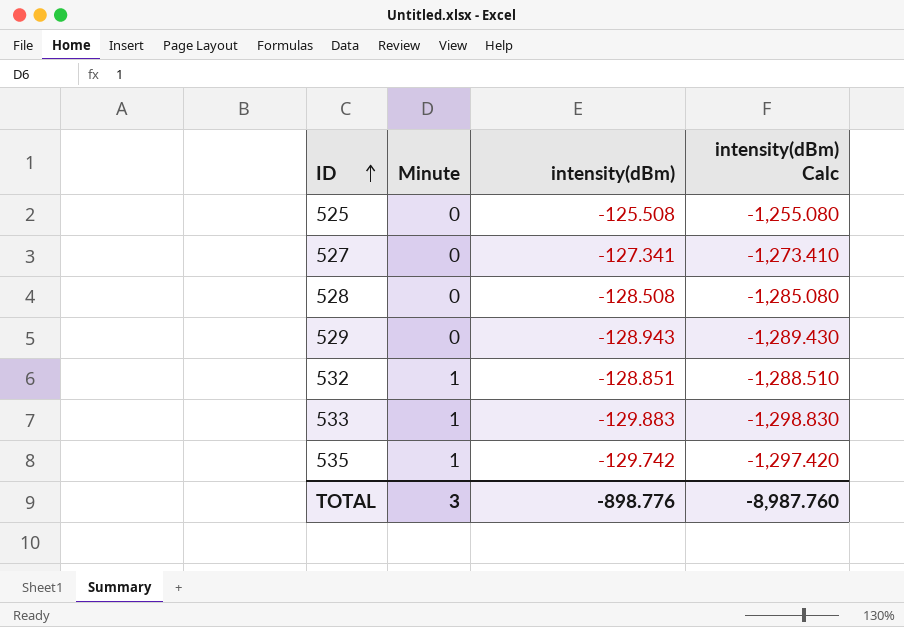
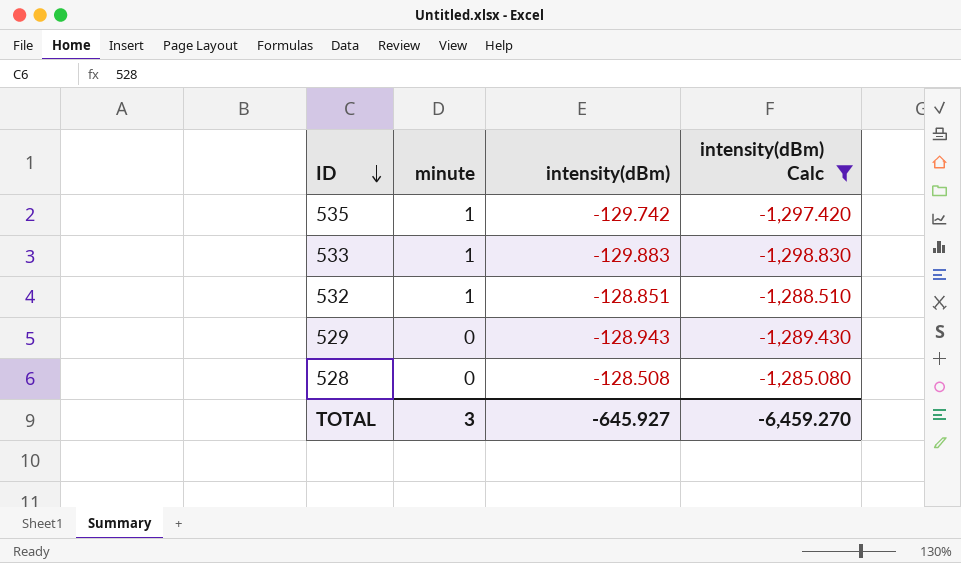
filter: none -> intensity(dBm) Calc <= -1,285.080
row order: ID ascending -> ID descending
column name: Minute -> minute
TOTAL | intensity(dBm): -898.776 -> -645.927
TOTAL | intensity(dBm) Calc: -8,987.760 -> -6,459.270

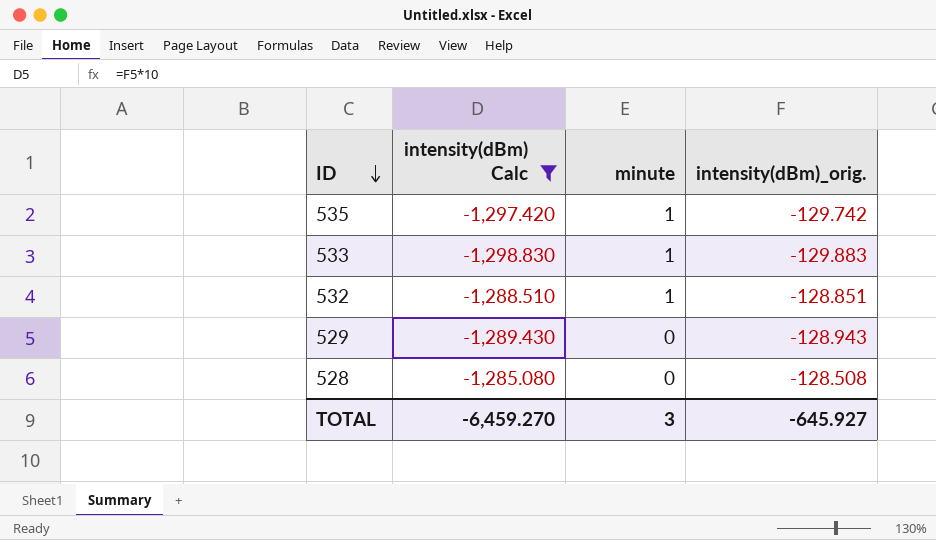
column intensity(dBm) Calc | position: 4 -> 2
column name: intensity(dBm) -> intensity(dBm)_orig.

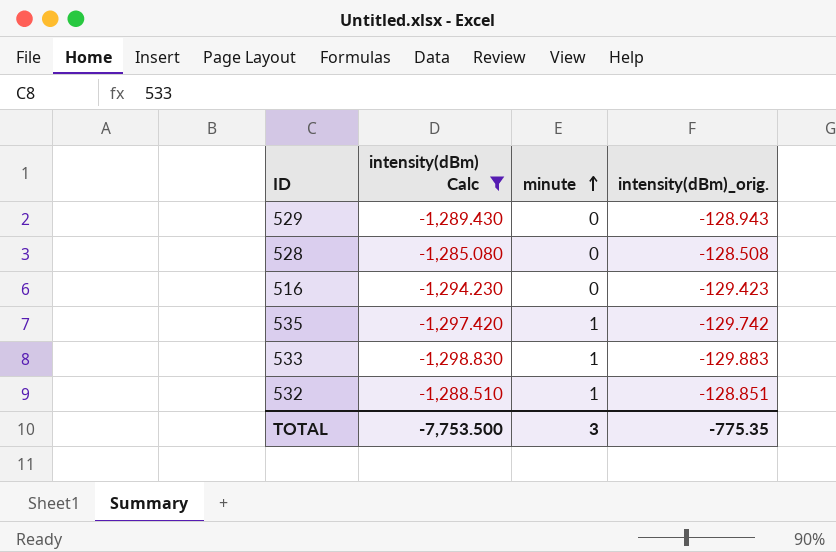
row order: ID descending -> minute ascending
row 516: none -> -1,294.230 | 0 | -129.423
TOTAL | intensity(dBm) Calc: -6,459.270 -> -7,753.500
TOTAL | intensity(dBm)_orig.: -645.927 -> -775.35

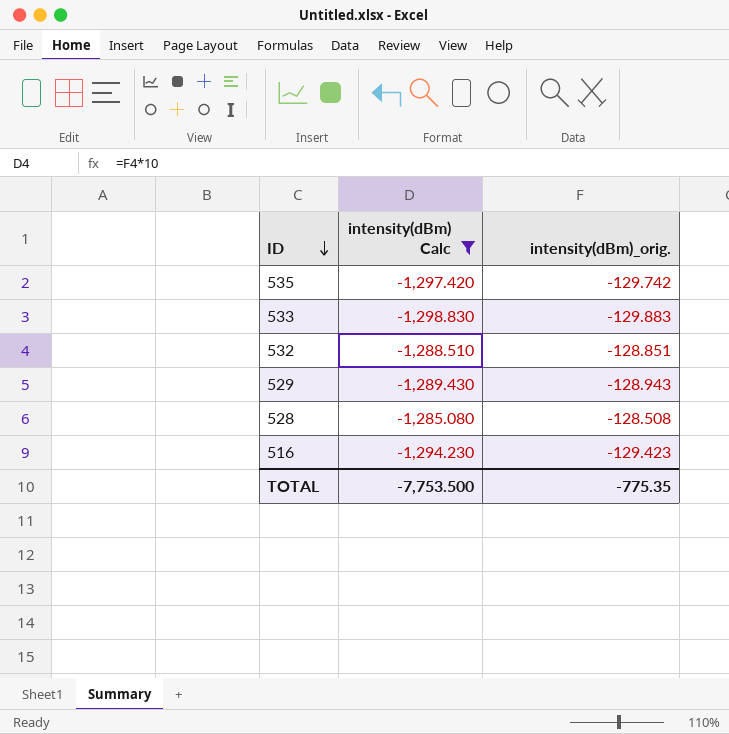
row order: minute ascending -> ID descending
column minute | position: 3 -> none

